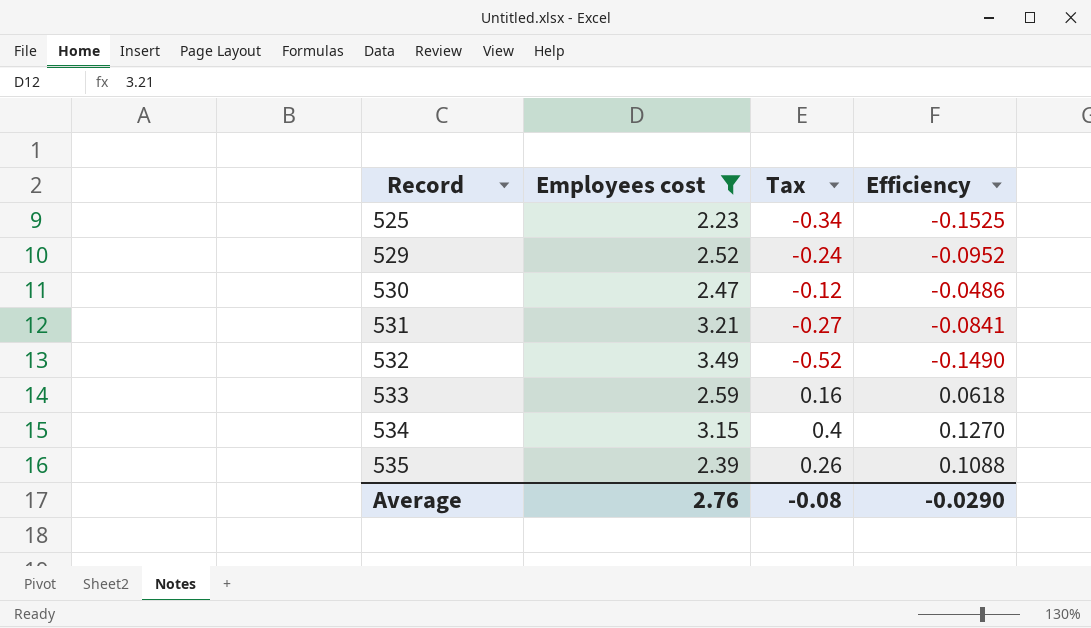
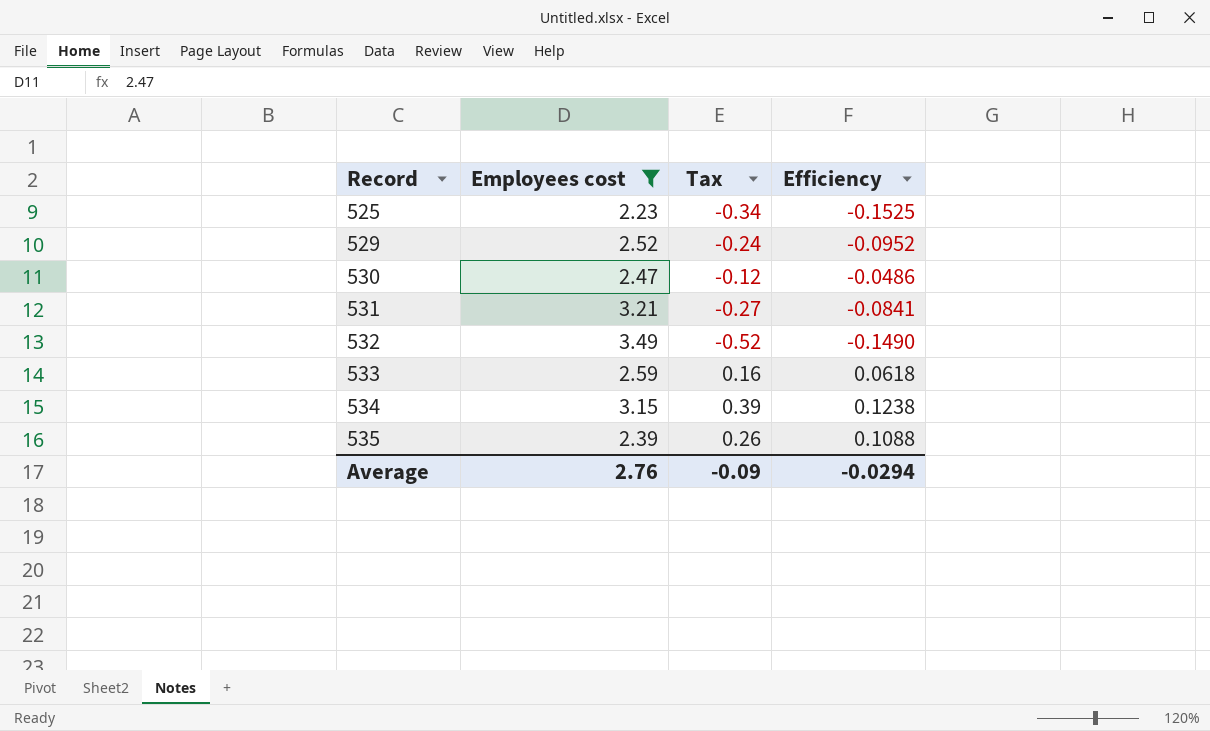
534 | Tax: 0.4 -> 0.39
534 | Efficiency: 0.1270 -> 0.1238
Average | Tax: -0.08 -> -0.09
Average | Efficiency: -0.0290 -> -0.0294

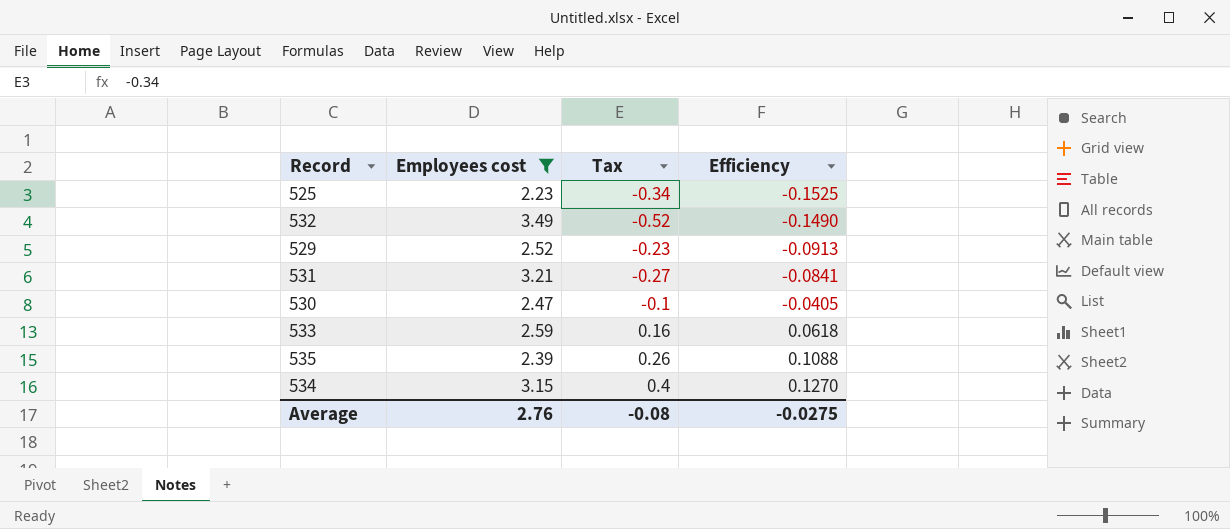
row order: Record ascending -> Efficiency ascending
529 | Tax: -0.24 -> -0.23
529 | Efficiency: -0.0952 -> -0.0913
530 | Tax: -0.12 -> -0.1
530 | Efficiency: -0.0486 -> -0.0405
534 | Tax: 0.39 -> 0.4
534 | Efficiency: 0.1238 -> 0.1270
Average | Tax: -0.09 -> -0.08
Average | Efficiency: -0.0294 -> -0.0275

